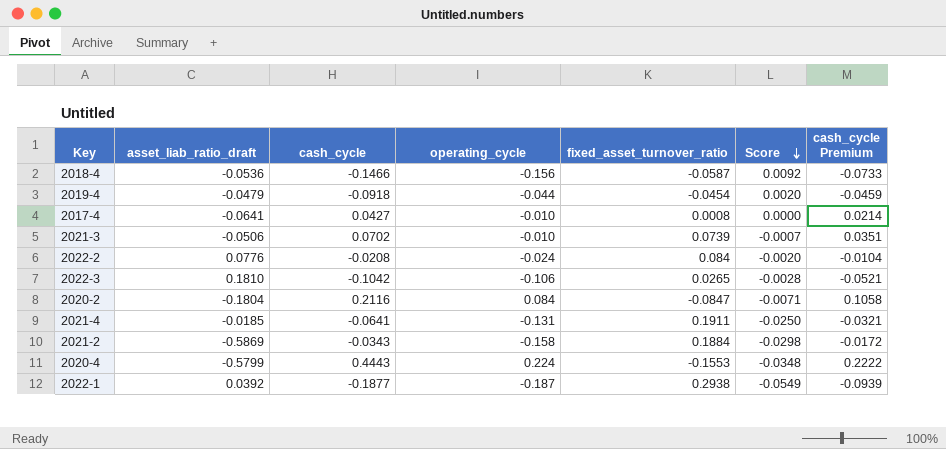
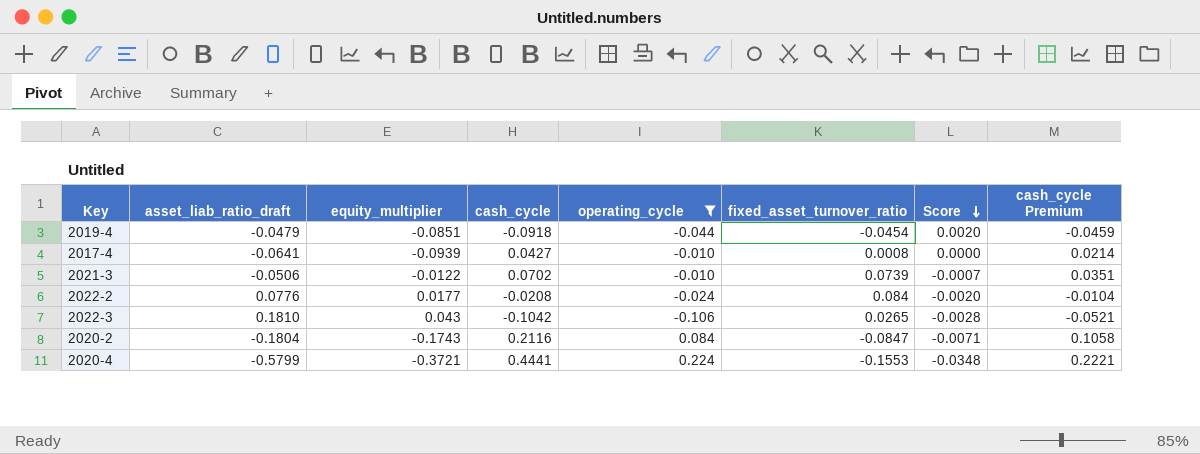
filter: none -> operating_cycle >= -0.106
column equity_multiplier | position: none -> 3
2020-4 | cash_cycle: 0.4443 -> 0.4441
2020-4 | cash_cycle Premium: 0.2222 -> 0.2221

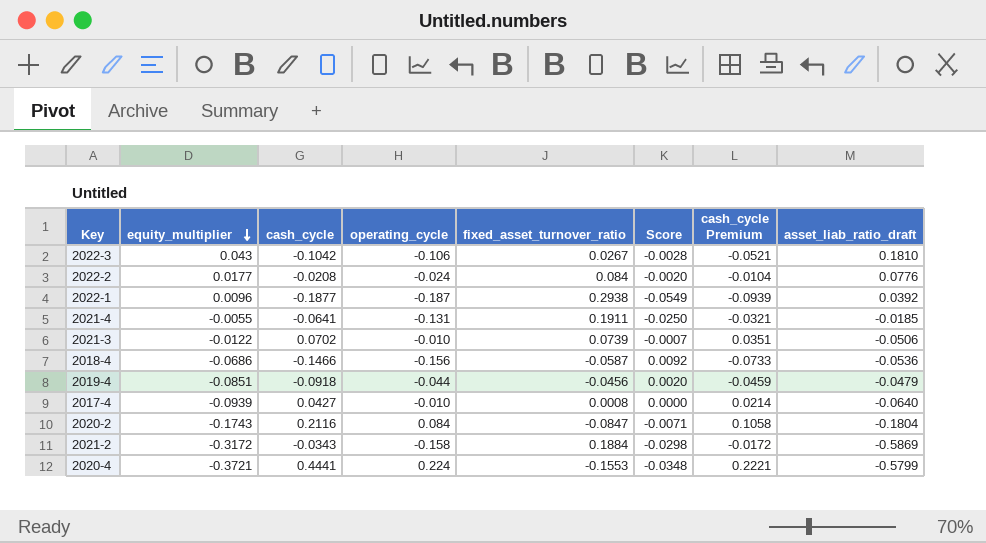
filter: operating_cycle >= -0.106 -> none
row order: Score descending -> equity_multiplier descending
column asset_liab_ratio_draft | position: 2 -> 8
2022-3 | fixed_asset_turnover_ratio: 0.0265 -> 0.0267
2019-4 | fixed_asset_turnover_ratio: -0.0454 -> -0.0456
2017-4 | asset_liab_ratio_draft: -0.0641 -> -0.0640

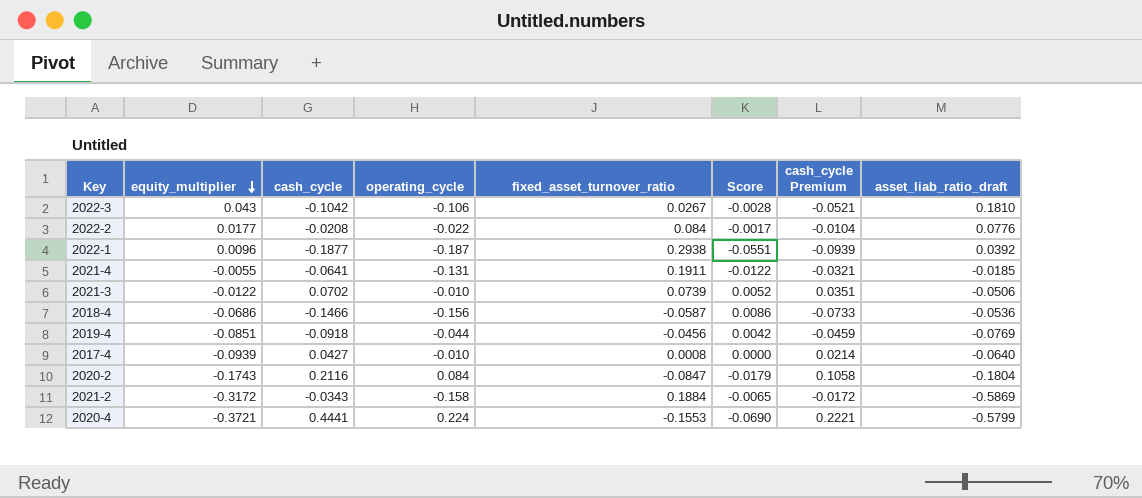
column Score | formula: [operating_cycle] * [fixed_asset_turnover_ratio] -> [cash_cycle] * [fixed_asset_turnover_ratio]
2022-2 | operating_cycle: -0.024 -> -0.022
2019-4 | asset_liab_ratio_draft: -0.0479 -> -0.0769

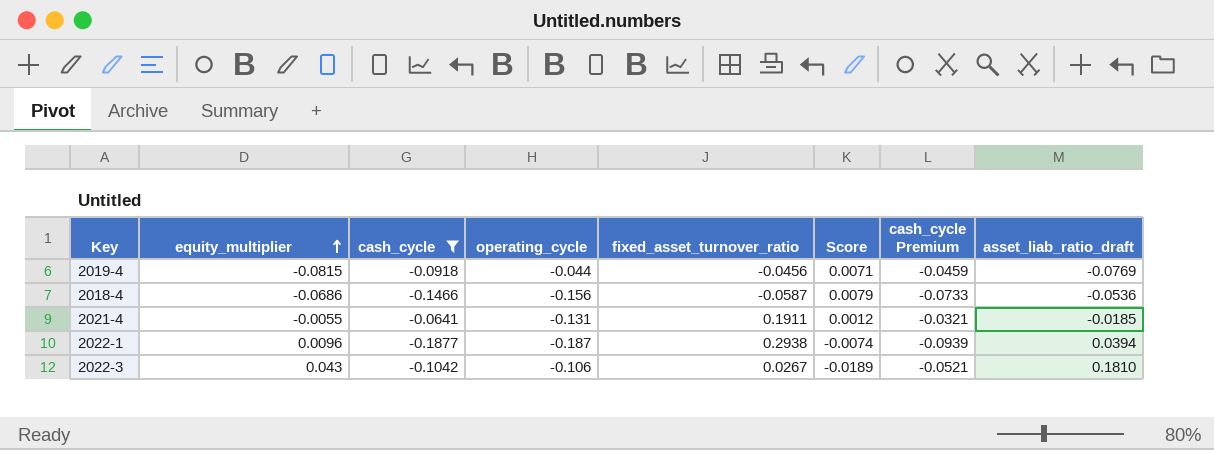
filter: none -> cash_cycle <= -0.0641
row order: equity_multiplier descending -> equity_multiplier ascending
column Score | formula: [cash_cycle] * [fixed_asset_turnover_ratio] -> [cash_cycle] * [asset_liab_ratio_draft]
2019-4 | equity_multiplier: -0.0851 -> -0.0815
2022-1 | asset_liab_ratio_draft: 0.0392 -> 0.0394

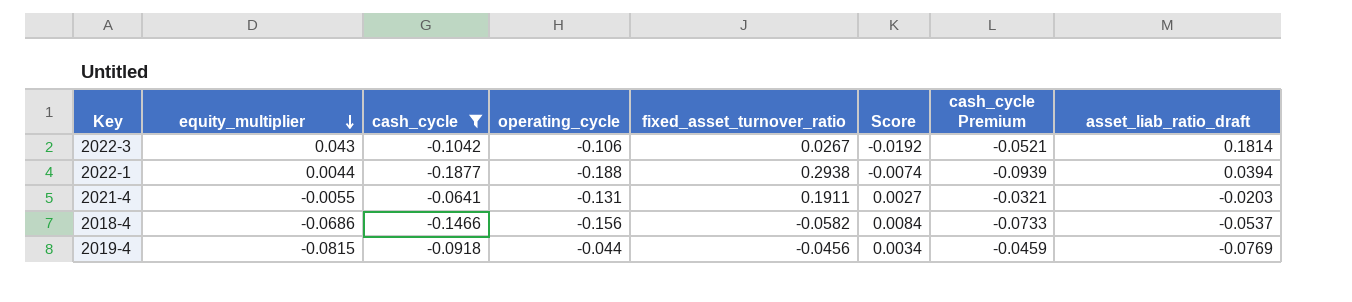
row order: equity_multiplier ascending -> equity_multiplier descending
column Score | formula: [cash_cycle] * [asset_liab_ratio_draft] -> [operating_cycle] * [asset_liab_ratio_draft]
2022-3 | asset_liab_ratio_draft: 0.1810 -> 0.1814
2022-1 | equity_multiplier: 0.0096 -> 0.0044
2022-1 | operating_cycle: -0.187 -> -0.188
2021-4 | asset_liab_ratio_draft: -0.0185 -> -0.0203
2018-4 | fixed_asset_turnover_ratio: -0.0587 -> -0.0582
2018-4 | asset_liab_ratio_draft: -0.0536 -> -0.0537

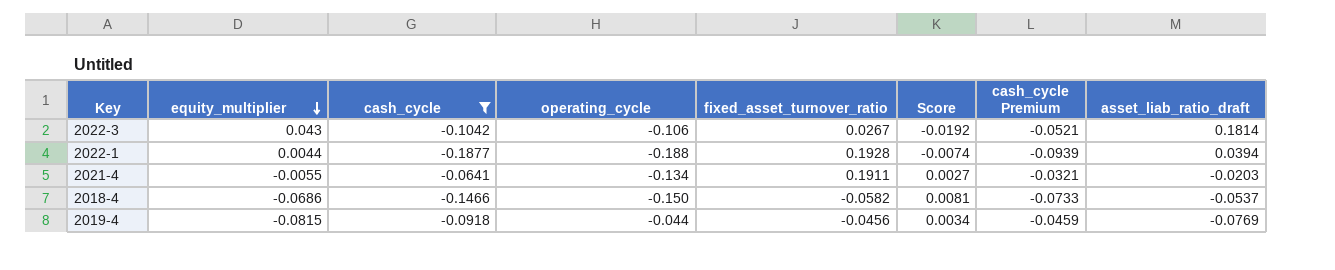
2022-1 | fixed_asset_turnover_ratio: 0.2938 -> 0.1928
2021-4 | operating_cycle: -0.131 -> -0.134
2018-4 | operating_cycle: -0.156 -> -0.150
2018-4 | Score: 0.0084 -> 0.0081

